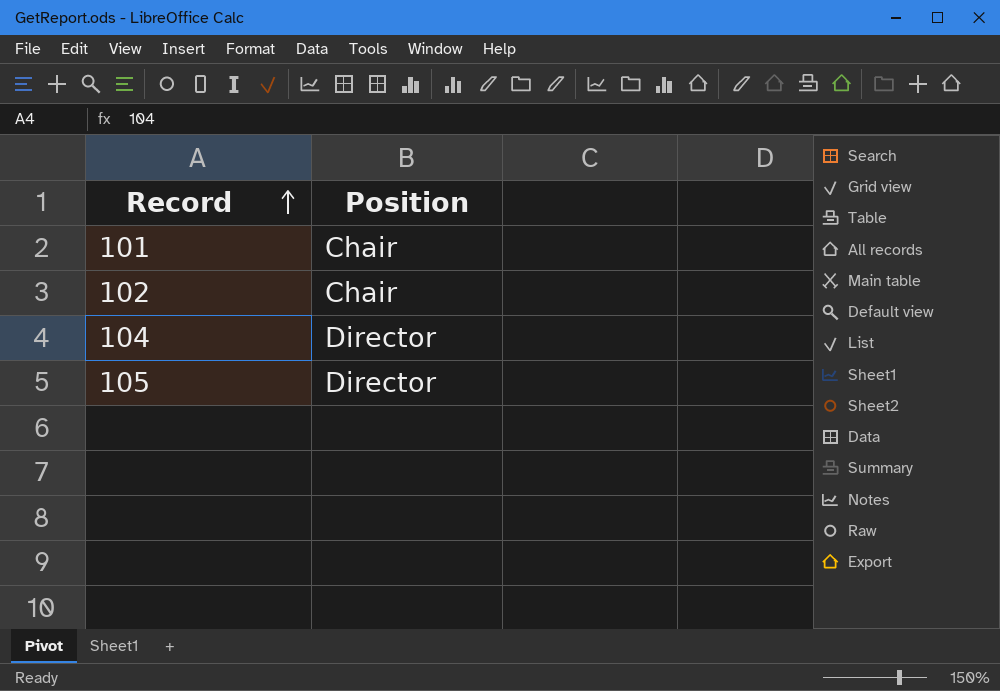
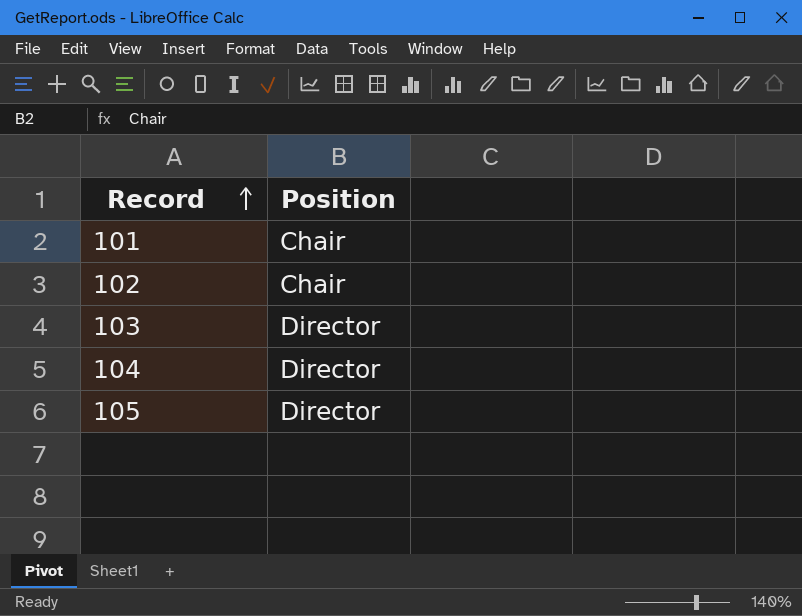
row 103: none -> Director

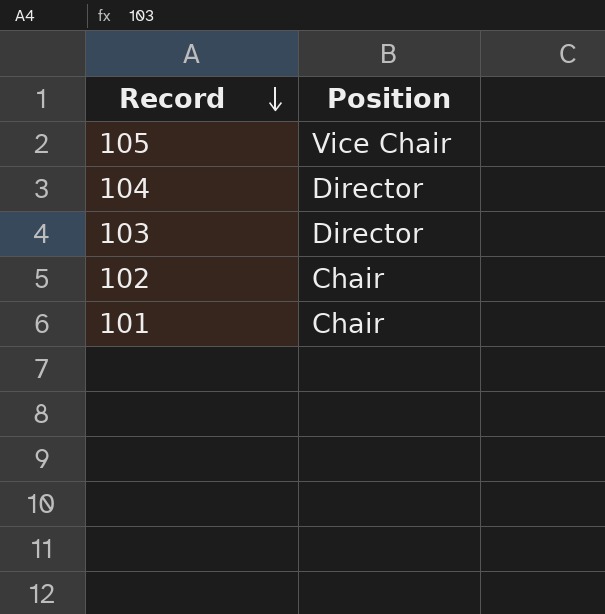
row order: Record ascending -> Record descending
105 | Position: Director -> Vice Chair

